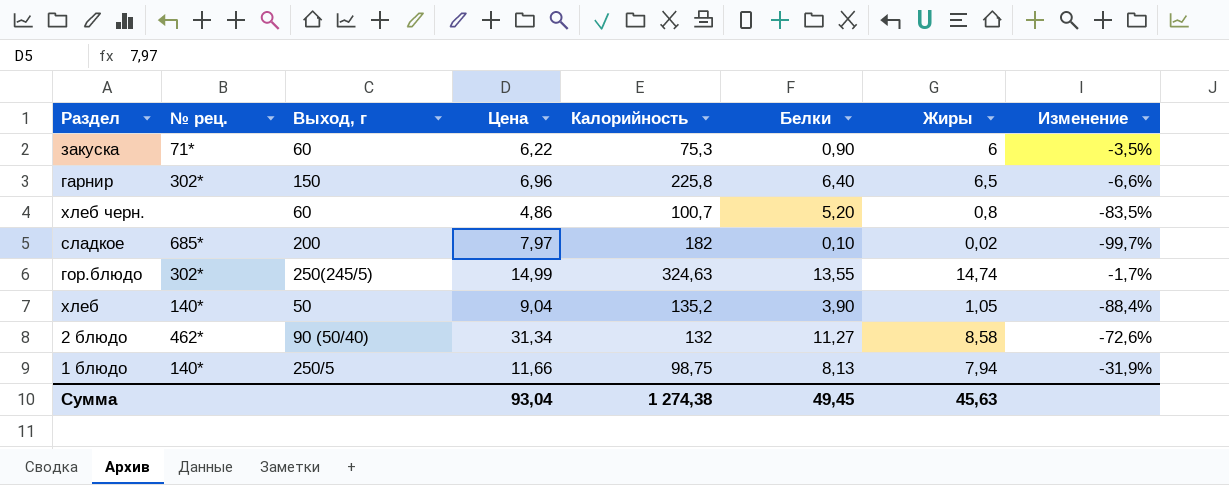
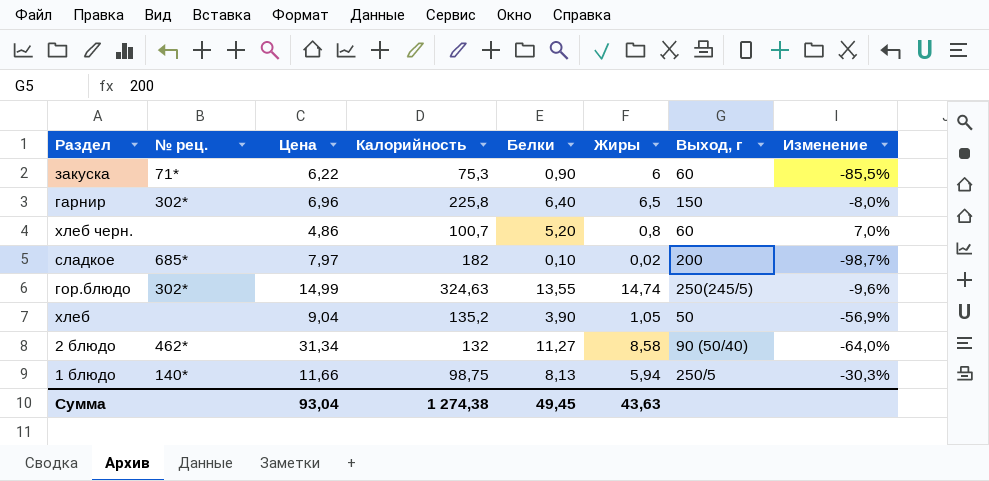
column Выход, г | position: 3 -> 7
column Изменение | formula: ([Жиры] - [Цена]) / [Цена] -> ([Белки] - [Цена]) / [Цена]
хлеб | № рец.: 140* -> none
1 блюдо | Жиры: 7,94 -> 5,94
Сумма | Жиры: 45,63 -> 43,63

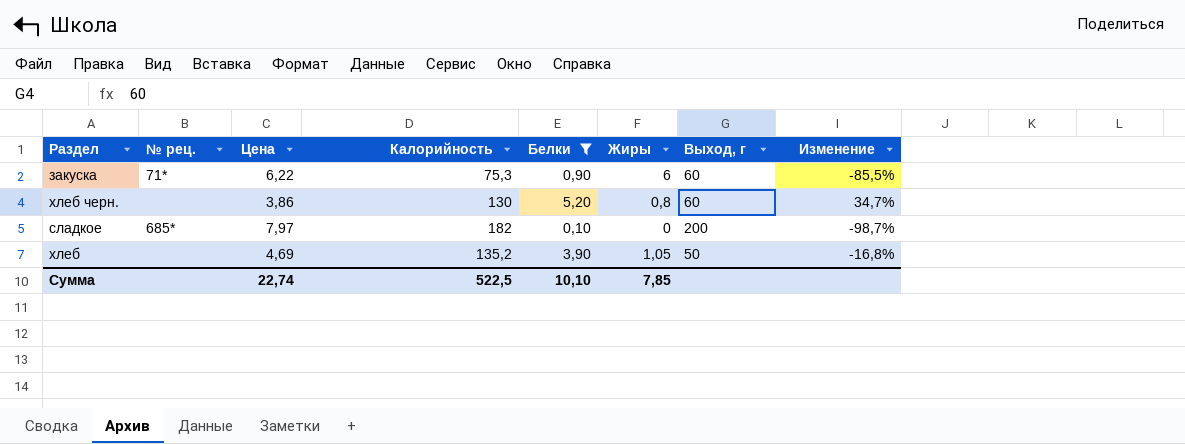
filter: none -> Белки <= 5,20
хлеб черн. | Цена: 4,86 -> 3,86
хлеб черн. | Калорийность: 100,7 -> 130
хлеб черн. | Изменение: 7,0% -> 34,7%
сладкое | Жиры: 0,02 -> 0
хлеб | Цена: 9,04 -> 4,69
хлеб | Изменение: -56,9% -> -16,8%
Сумма | Цена: 93,04 -> 22,74
Сумма | Калорийность: 1 274,38 -> 522,5
Сумма | Белки: 49,45 -> 10,10
Сумма | Жиры: 43,63 -> 7,85

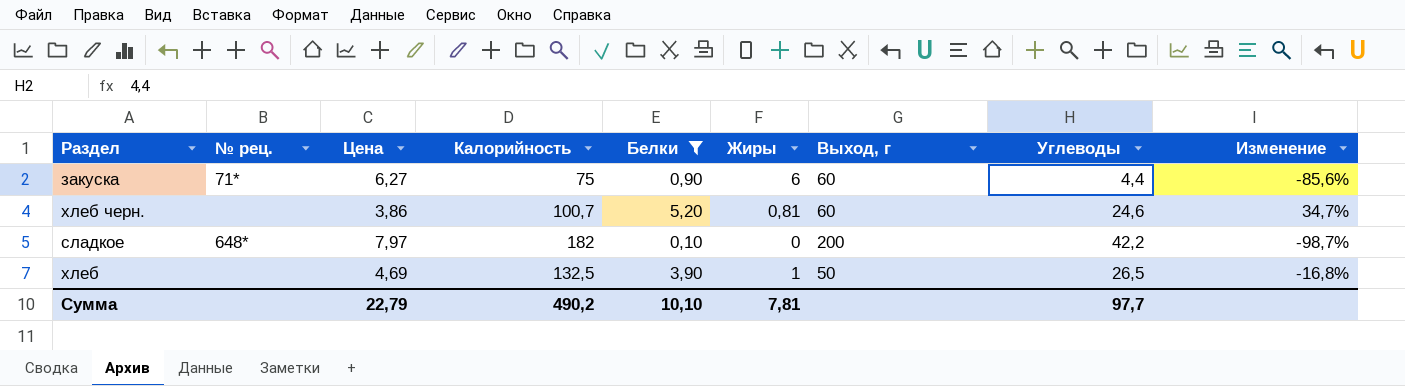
column Углеводы | position: none -> 8
закуска | Цена: 6,22 -> 6,27
закуска | Калорийность: 75,3 -> 75
закуска | Изменение: -85,5% -> -85,6%
хлеб черн. | Калорийность: 130 -> 100,7
хлеб черн. | Жиры: 0,8 -> 0,81
сладкое | № рец.: 685* -> 648*
хлеб | Калорийность: 135,2 -> 132,5
хлеб | Жиры: 1,05 -> 1
Сумма | Цена: 22,74 -> 22,79
Сумма | Калорийность: 522,5 -> 490,2
Сумма | Жиры: 7,85 -> 7,81

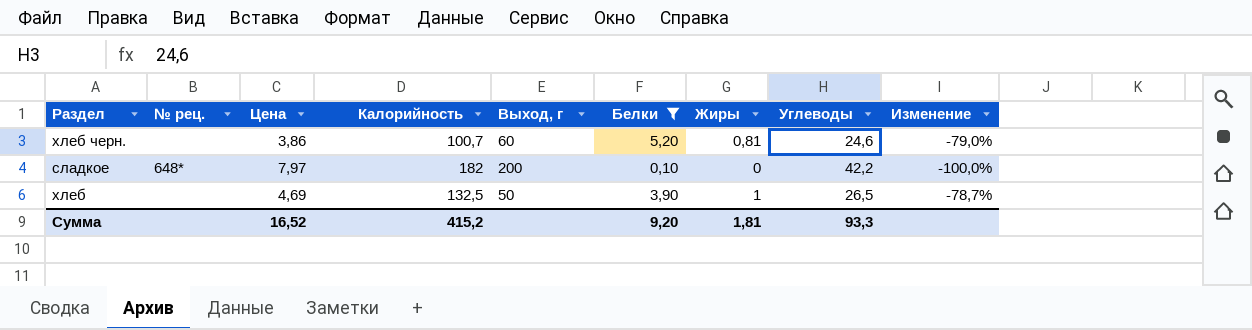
column Выход, г | position: 7 -> 5
column Изменение | formula: ([Белки] - [Цена]) / [Цена] -> ([Жиры] - [Цена]) / [Цена]
row закуска: 71* | 6,27 | 75 | 0,90 | 6 | 60 | 4,4 | -85,6% -> none
Сумма | Цена: 22,79 -> 16,52
Сумма | Калорийность: 490,2 -> 415,2
Сумма | Белки: 10,10 -> 9,20
Сумма | Жиры: 7,81 -> 1,81
Сумма | Углеводы: 97,7 -> 93,3

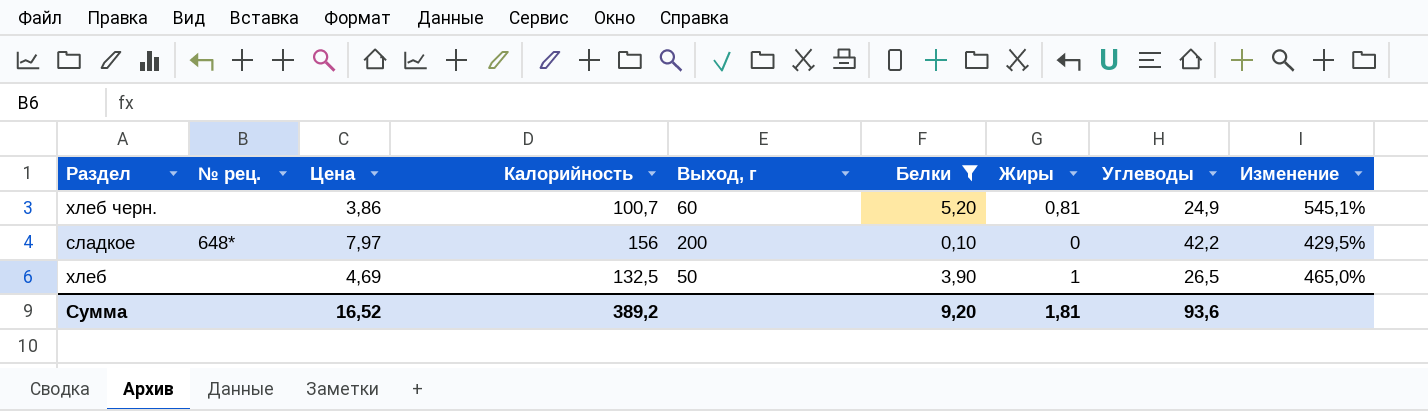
column Изменение | formula: ([Жиры] - [Цена]) / [Цена] -> ([Углеводы] - [Цена]) / [Цена]
хлеб черн. | Углеводы: 24,6 -> 24,9
сладкое | Калорийность: 182 -> 156
Сумма | Калорийность: 415,2 -> 389,2
Сумма | Углеводы: 93,3 -> 93,6

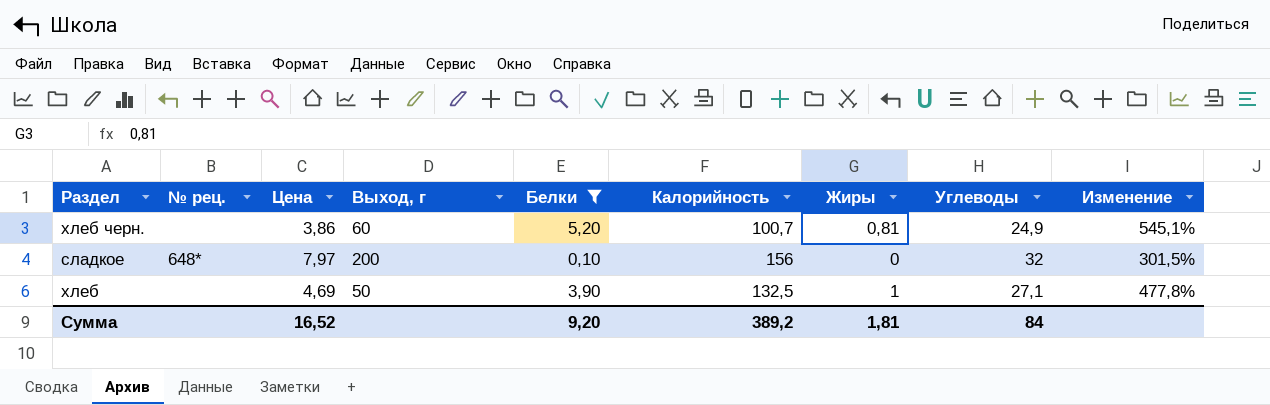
column Калорийность | position: 4 -> 6
сладкое | Углеводы: 42,2 -> 32
сладкое | Изменение: 429,5% -> 301,5%
хлеб | Углеводы: 26,5 -> 27,1
хлеб | Изменение: 465,0% -> 477,8%
Сумма | Углеводы: 93,6 -> 84

